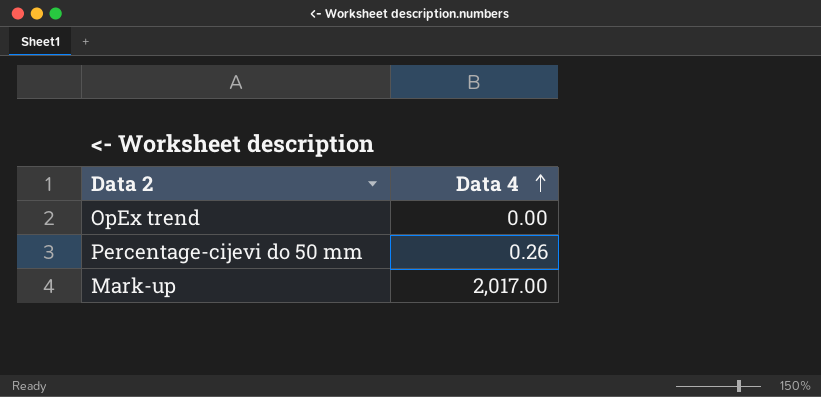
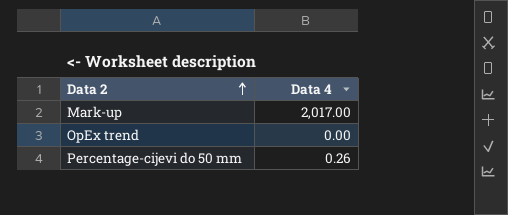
row order: Data 4 ascending -> Data 2 ascending

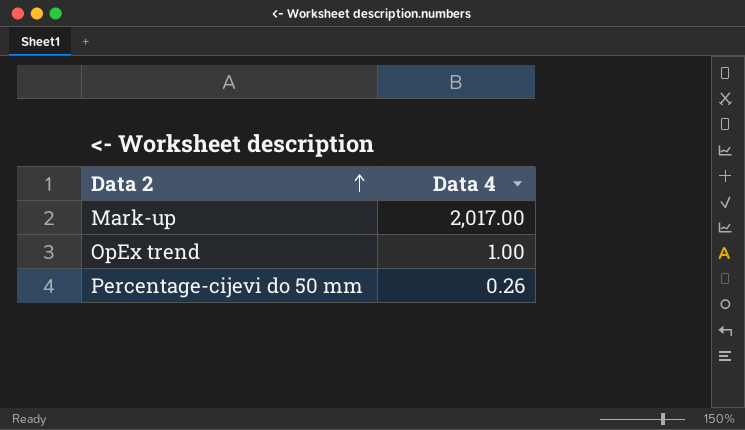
OpEx trend | Data 4: 0.00 -> 1.00

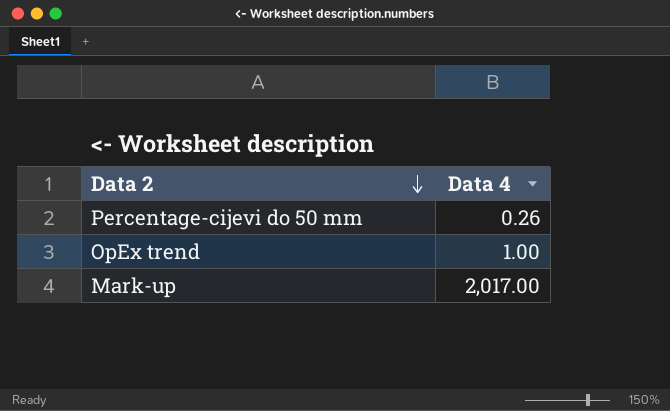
row order: Data 2 ascending -> Data 2 descending

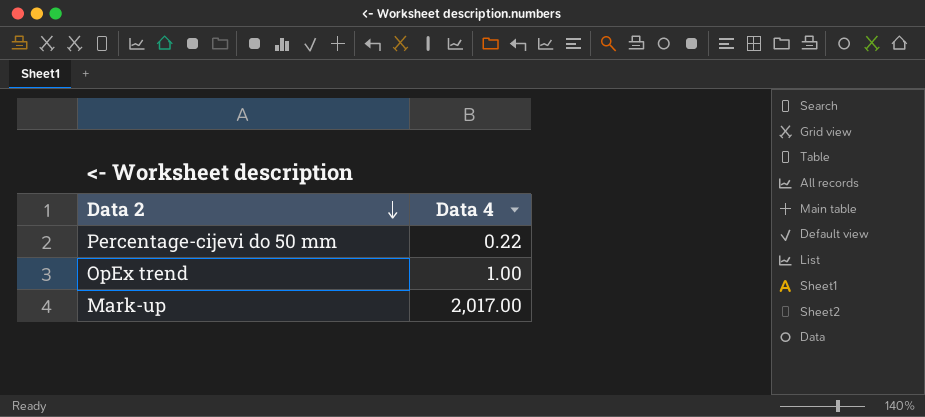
Percentage-cijevi do 50 mm | Data 4: 0.26 -> 0.22

